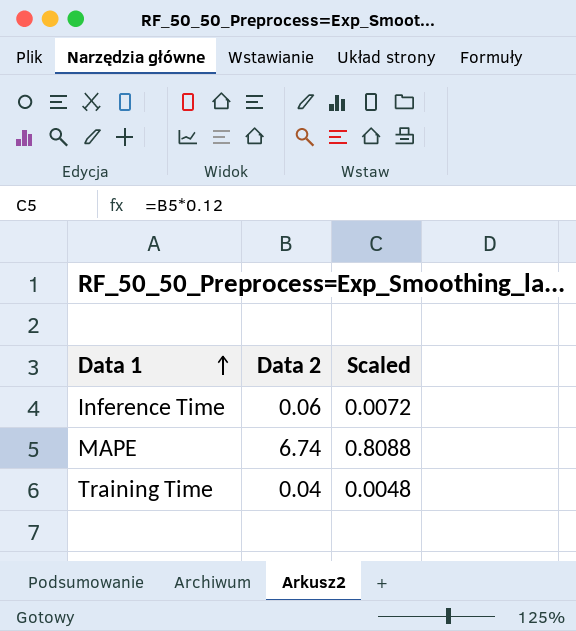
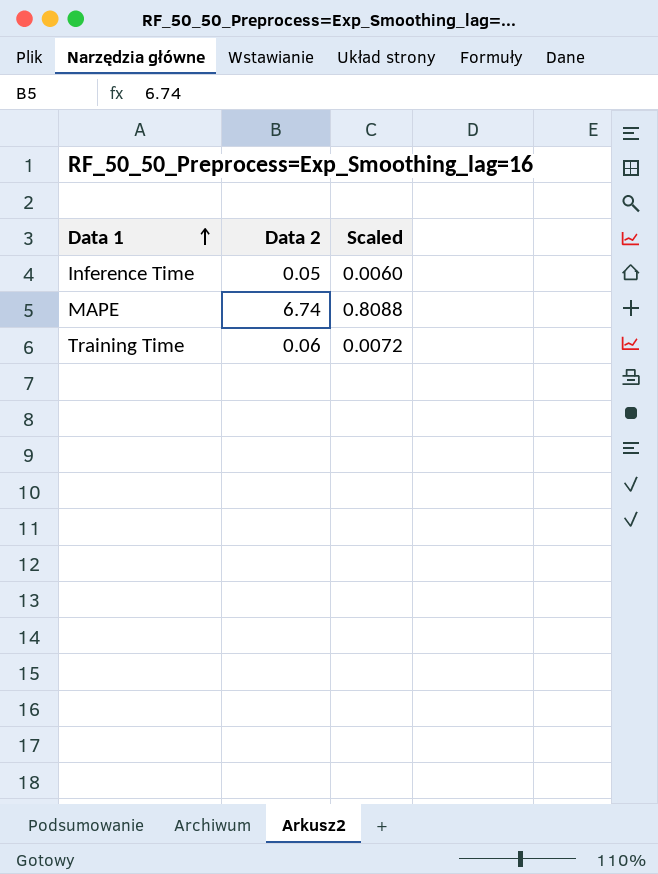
Inference Time | Data 2: 0.06 -> 0.05
Inference Time | Scaled: 0.0072 -> 0.0060
Training Time | Data 2: 0.04 -> 0.06
Training Time | Scaled: 0.0048 -> 0.0072

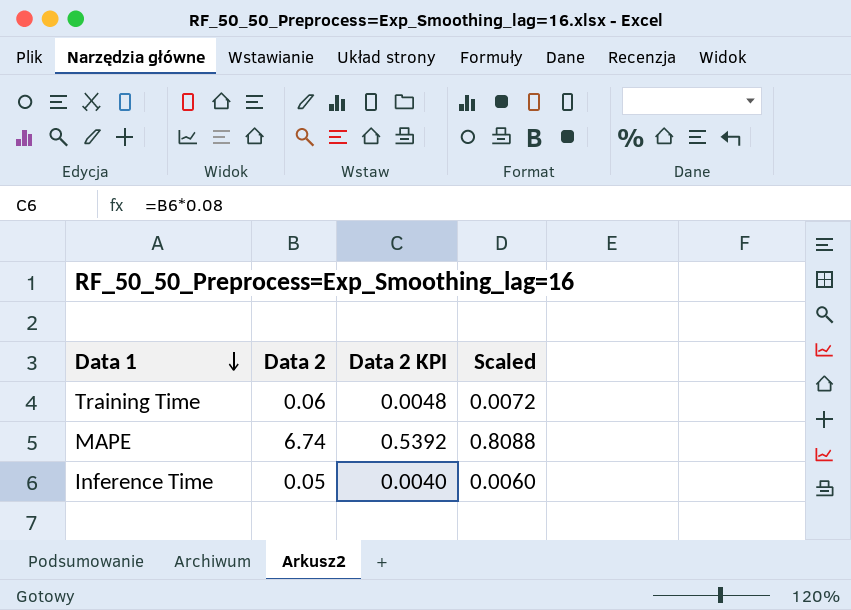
row order: Data 1 ascending -> Data 1 descending
column Data 2 KPI | formula: none -> [Data 2] * 0.08

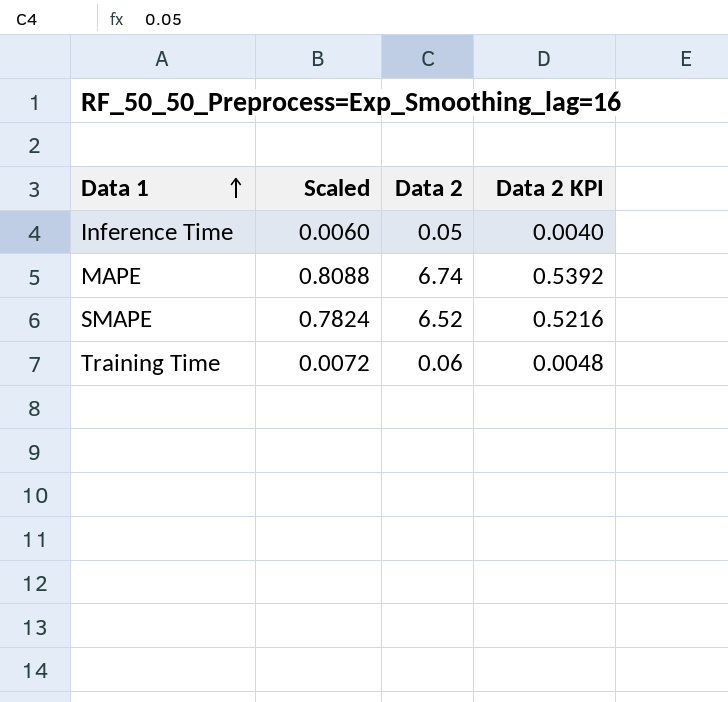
row order: Data 1 descending -> Data 1 ascending
column Scaled | position: 4 -> 2
row SMAPE: none -> 0.7824 | 6.52 | 0.5216

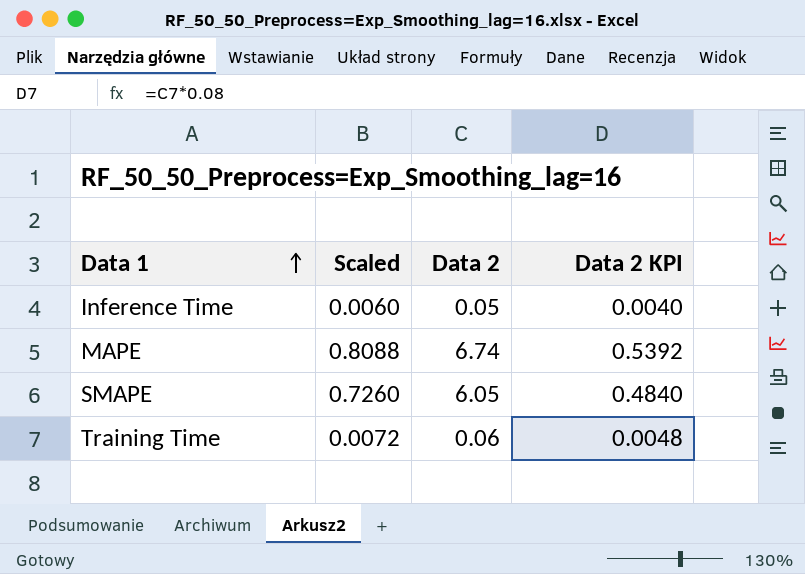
SMAPE | Scaled: 0.7824 -> 0.7260
SMAPE | Data 2: 6.52 -> 6.05
SMAPE | Data 2 KPI: 0.5216 -> 0.4840

